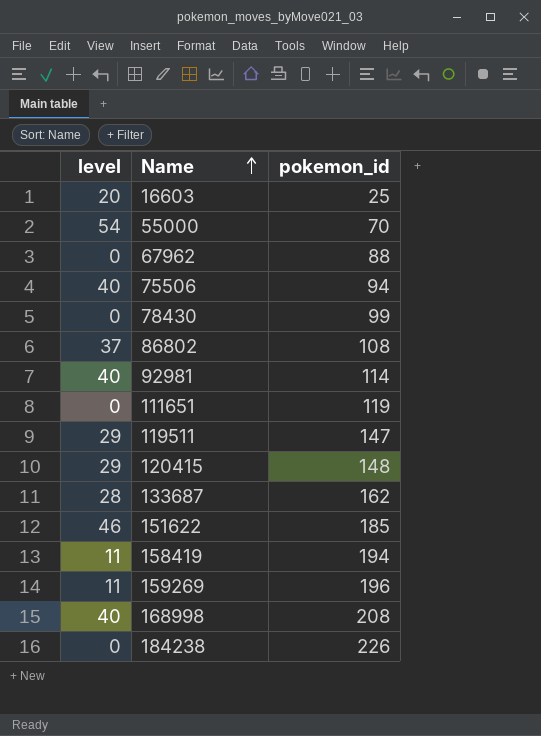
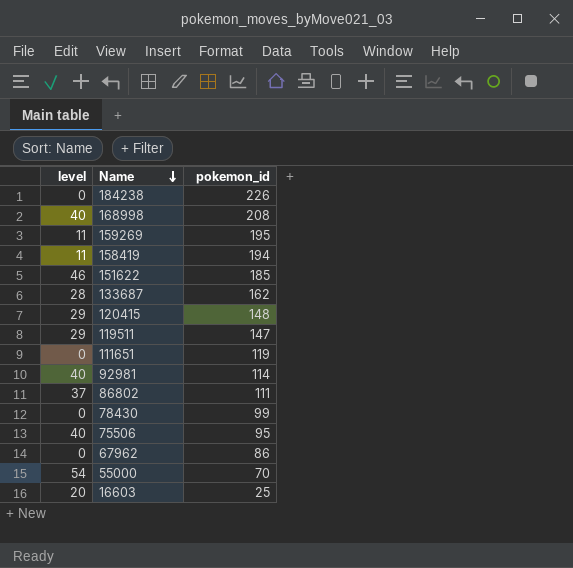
row order: Name ascending -> Name descending
159269 | pokemon_id: 196 -> 195
86802 | pokemon_id: 108 -> 111
75506 | pokemon_id: 94 -> 95
67962 | pokemon_id: 88 -> 86

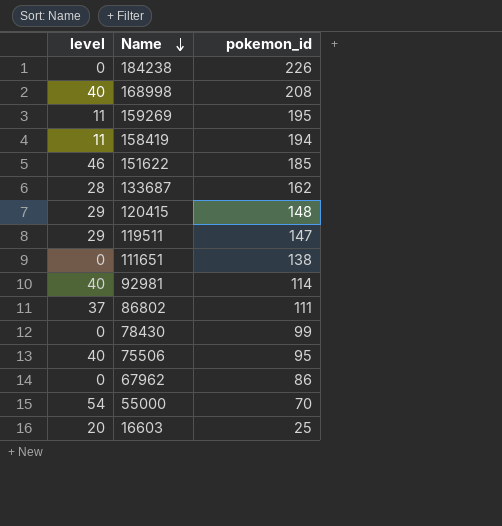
111651 | pokemon_id: 119 -> 138

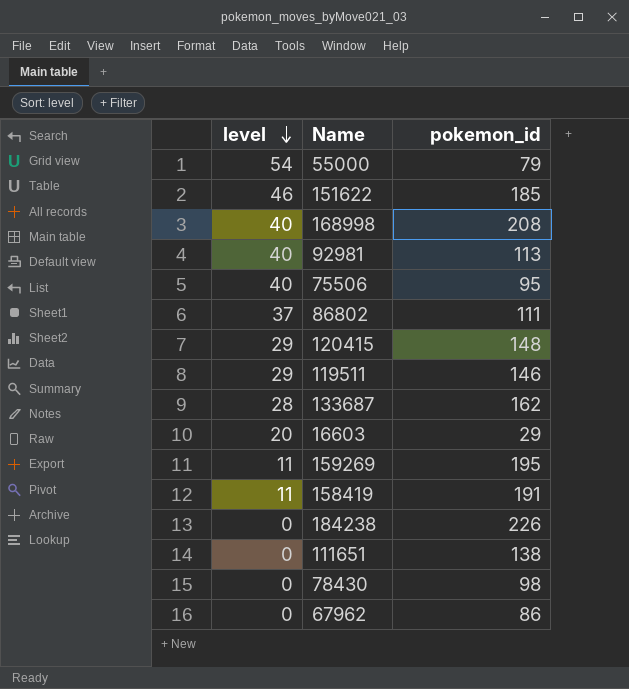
row order: Name descending -> level descending
55000 | pokemon_id: 70 -> 79
92981 | pokemon_id: 114 -> 113
119511 | pokemon_id: 147 -> 146
16603 | pokemon_id: 25 -> 29
158419 | pokemon_id: 194 -> 191
78430 | pokemon_id: 99 -> 98

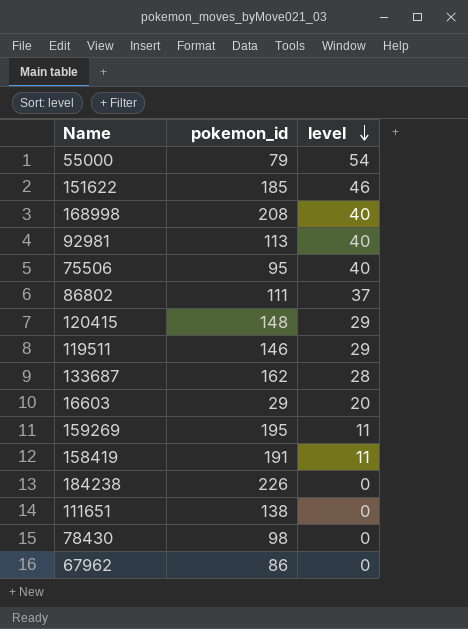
column level | position: 1 -> 3

